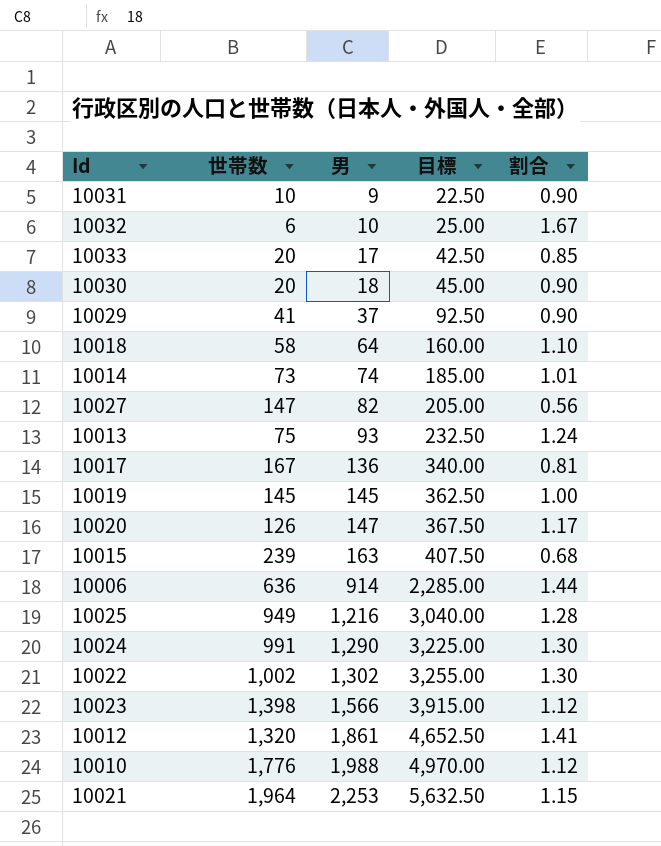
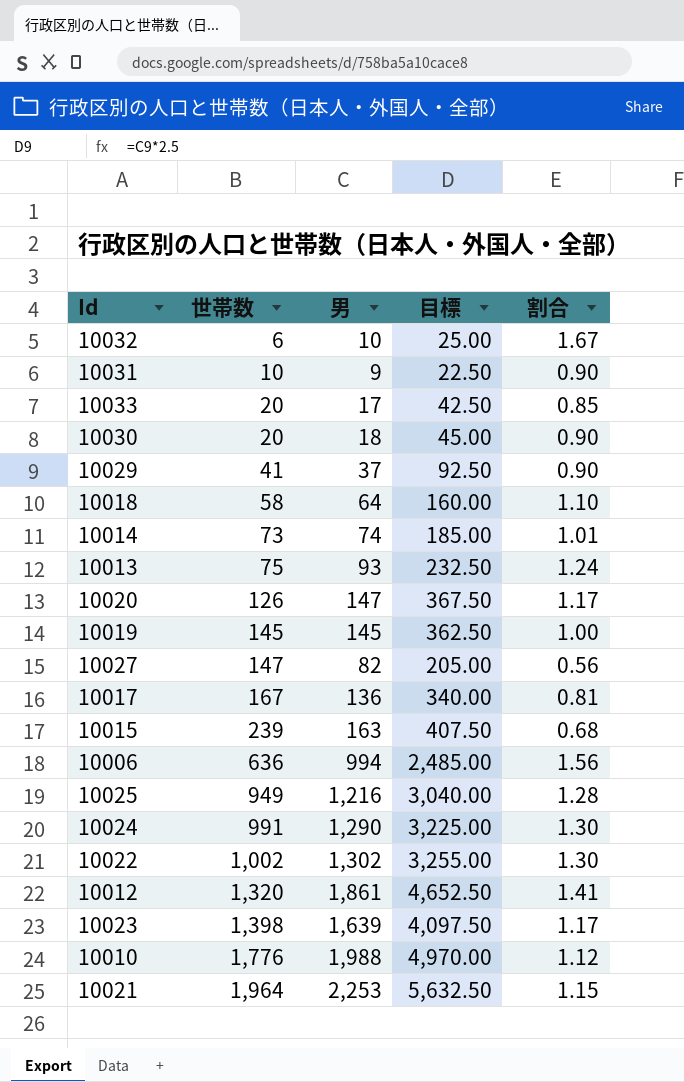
row order: 男 ascending -> 世帯数 ascending
10006 | 男: 914 -> 994
10006 | 目標: 2,285.00 -> 2,485.00
10006 | 割合: 1.44 -> 1.56
10023 | 男: 1,566 -> 1,639
10023 | 目標: 3,915.00 -> 4,097.50
10023 | 割合: 1.12 -> 1.17

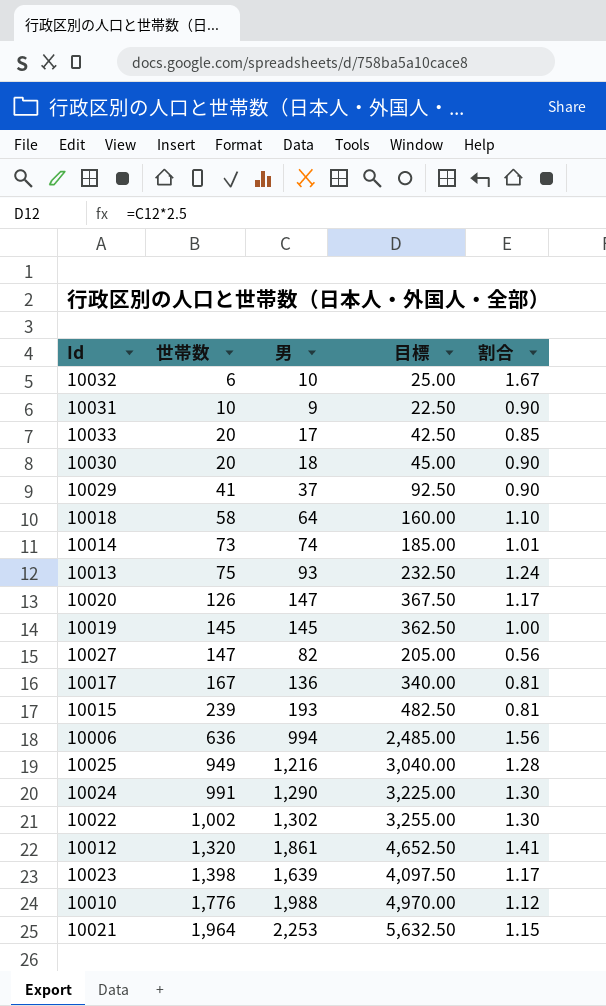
10015 | 男: 163 -> 193
10015 | 目標: 407.50 -> 482.50
10015 | 割合: 0.68 -> 0.81

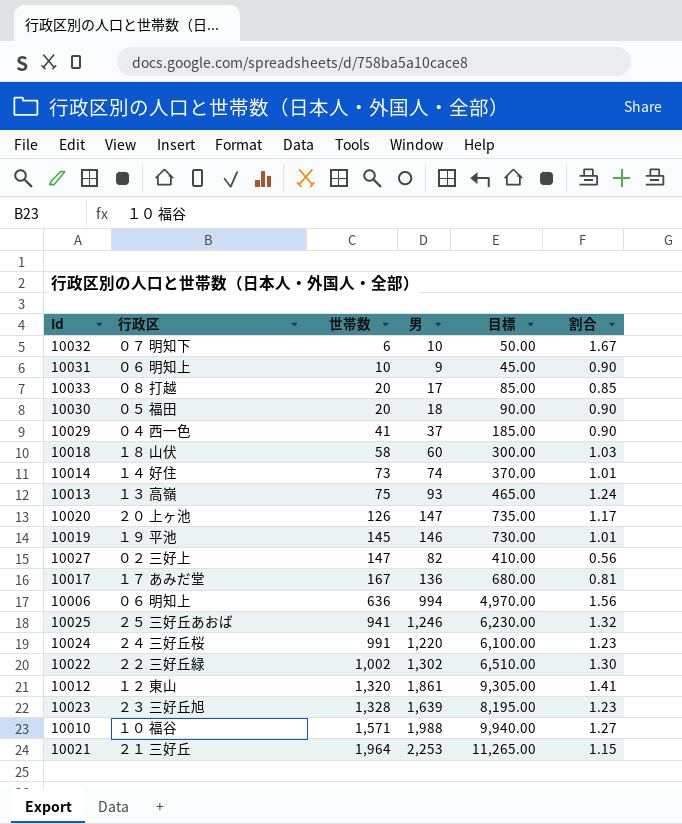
column 行政区 | position: none -> 2
column 目標 | formula: [男] * 2.5 -> [男] * 5
row 10015: 239 | 193 | 482.50 | 0.81 -> none
10018 | 男: 64 -> 60
10018 | 割合: 1.10 -> 1.03
10019 | 男: 145 -> 146
10019 | 割合: 1.00 -> 1.01
10025 | 世帯数: 949 -> 941
10025 | 男: 1,216 -> 1,246
10025 | 割合: 1.28 -> 1.32
10024 | 男: 1,290 -> 1,220
10024 | 割合: 1.30 -> 1.23
10023 | 世帯数: 1,398 -> 1,328
10023 | 割合: 1.17 -> 1.23
10010 | 世帯数: 1,776 -> 1,571
10010 | 割合: 1.12 -> 1.27

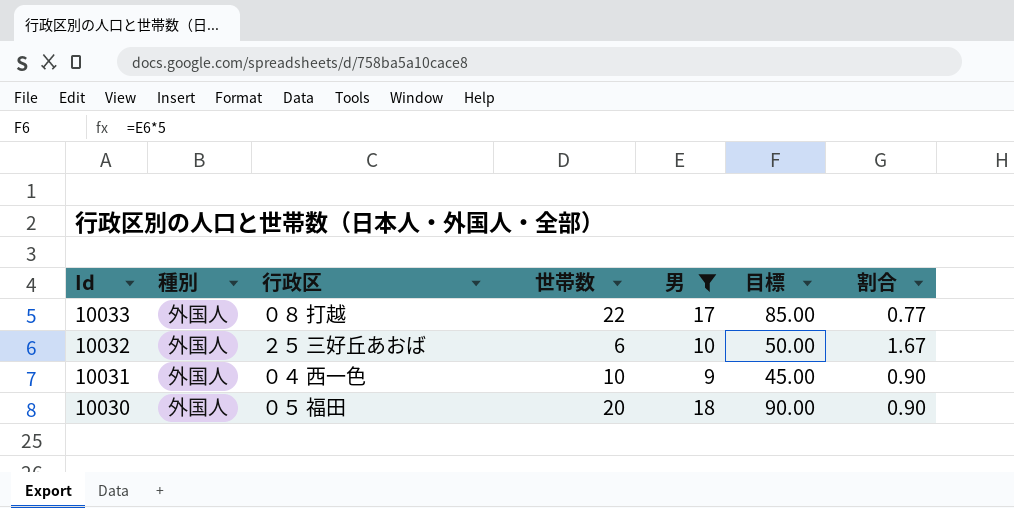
filter: none -> 男 <= 18
row order: 世帯数 ascending -> Id descending
column 種別 | position: none -> 2
10033 | 世帯数: 20 -> 22
10033 | 割合: 0.85 -> 0.77
10032 | 行政区: ０７ 明知下 -> ２５ 三好丘あおば
10031 | 行政区: ０６ 明知上 -> ０４ 西一色

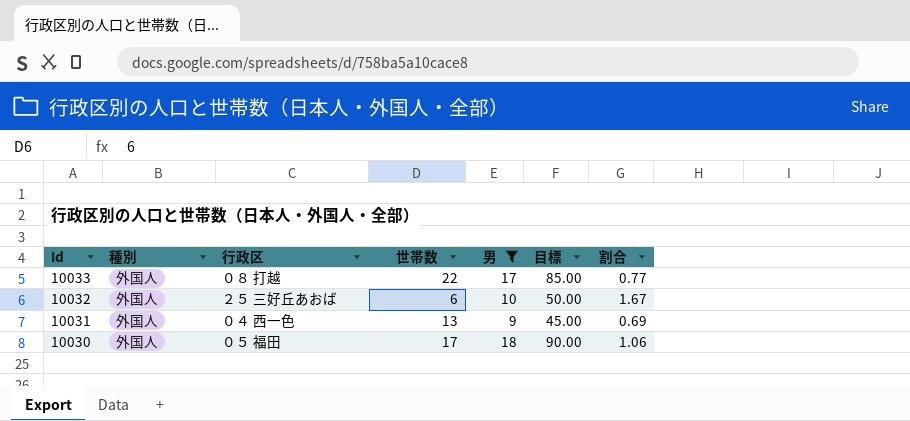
10031 | 世帯数: 10 -> 13
10031 | 割合: 0.90 -> 0.69
10030 | 世帯数: 20 -> 17
10030 | 割合: 0.90 -> 1.06

